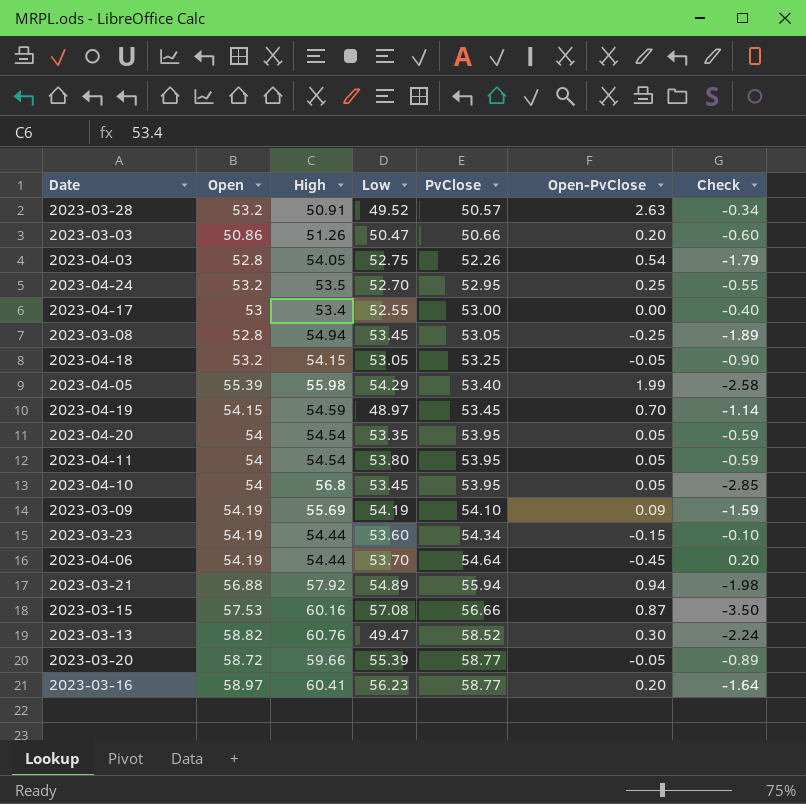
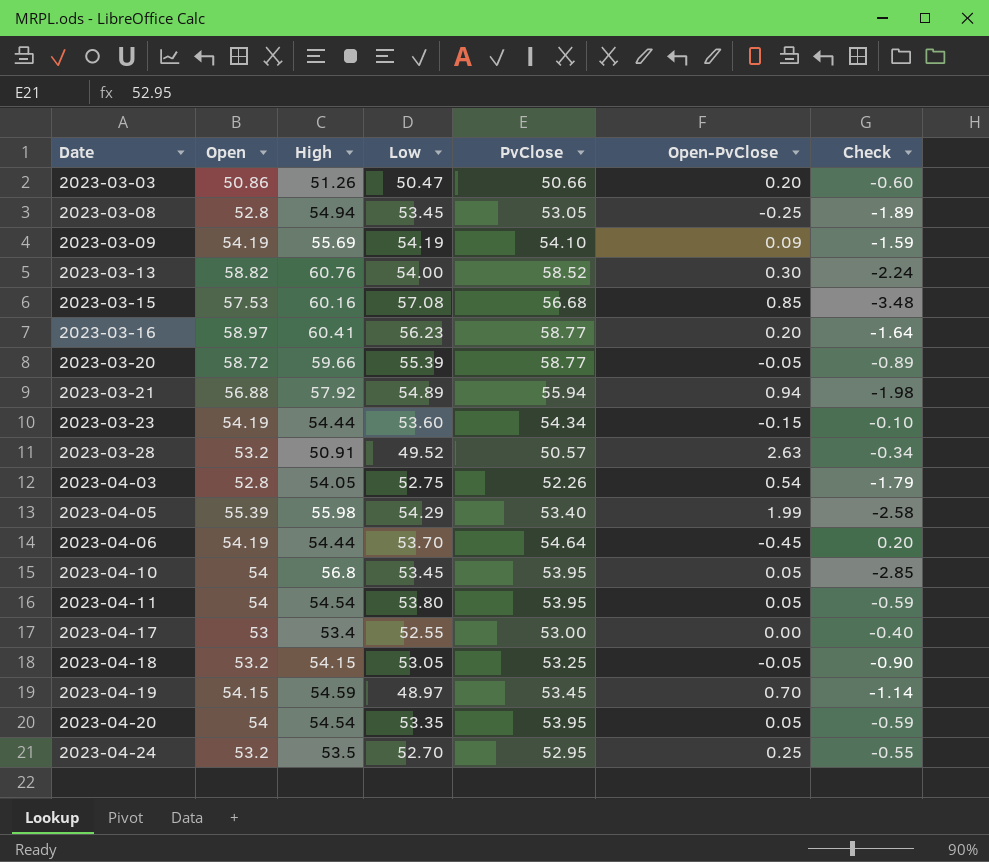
row order: PvClose ascending -> Date ascending
2023-03-13 | Low: 49.47 -> 54.00
2023-03-15 | PvClose: 56.66 -> 56.68
2023-03-15 | Open-PvClose: 0.87 -> 0.85
2023-03-15 | Check: -3.50 -> -3.48

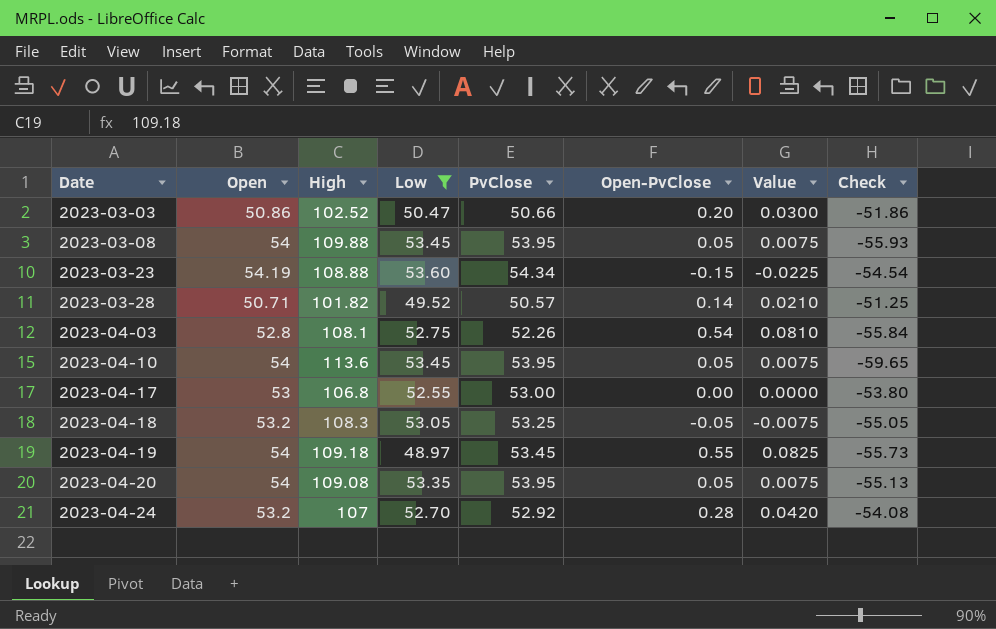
filter: none -> Low <= 53.60
column Value | formula: none -> [Open-PvClose] * 0.15
2023-03-03 | High: 51.26 -> 102.52
2023-03-03 | Check: -0.60 -> -51.86
2023-03-08 | Open: 52.8 -> 54
2023-03-08 | High: 54.94 -> 109.88
2023-03-08 | PvClose: 53.05 -> 53.95
2023-03-08 | Open-PvClose: -0.25 -> 0.05
2023-03-08 | Check: -1.89 -> -55.93
2023-03-23 | High: 54.44 -> 108.88
2023-03-23 | Check: -0.10 -> -54.54
2023-03-28 | Open: 53.2 -> 50.71
2023-03-28 | High: 50.91 -> 101.82
2023-03-28 | Open-PvClose: 2.63 -> 0.14
2023-03-28 | Check: -0.34 -> -51.25
2023-04-03 | High: 54.05 -> 108.1
2023-04-03 | Check: -1.79 -> -55.84
2023-04-10 | High: 56.8 -> 113.6
2023-04-10 | Check: -2.85 -> -59.65
2023-04-17 | High: 53.4 -> 106.8
2023-04-17 | Check: -0.40 -> -53.80
2023-04-18 | High: 54.15 -> 108.3
2023-04-18 | Check: -0.90 -> -55.05
2023-04-19 | Open: 54.15 -> 54
2023-04-19 | High: 54.59 -> 109.18
2023-04-19 | Open-PvClose: 0.70 -> 0.55
2023-04-19 | Check: -1.14 -> -55.73
2023-04-20 | High: 54.54 -> 109.08
2023-04-20 | Check: -0.59 -> -55.13
2023-04-24 | High: 53.5 -> 107
2023-04-24 | PvClose: 52.95 -> 52.92
2023-04-24 | Open-PvClose: 0.25 -> 0.28
2023-04-24 | Check: -0.55 -> -54.08

